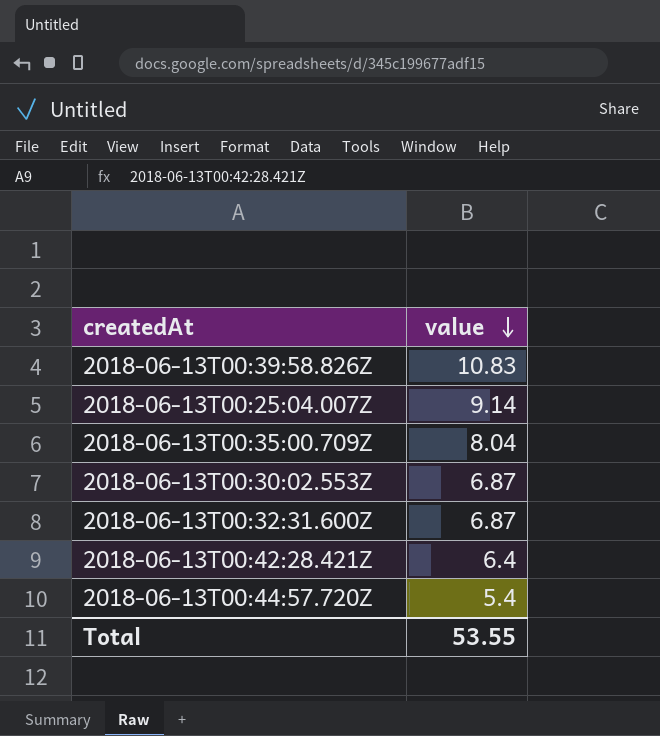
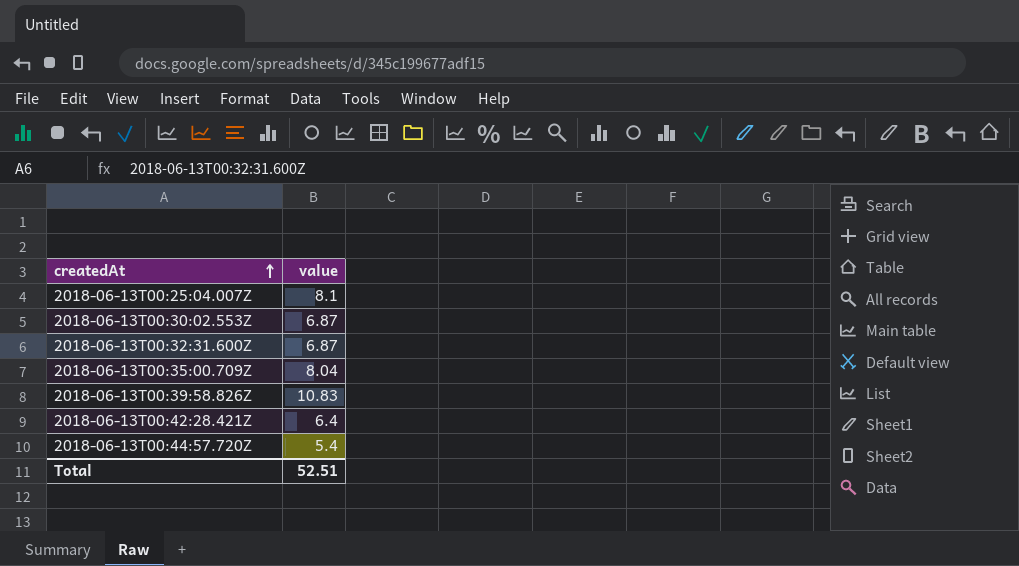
row order: value descending -> createdAt ascending
2018-06-13T00:25:04.007Z | value: 9.14 -> 8.1
Total | value: 53.55 -> 52.51

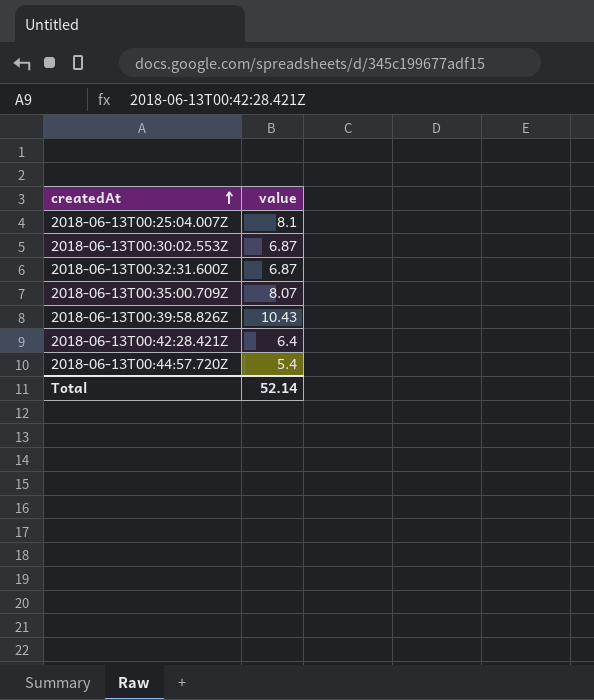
2018-06-13T00:35:00.709Z | value: 8.04 -> 8.07
2018-06-13T00:39:58.826Z | value: 10.83 -> 10.43
Total | value: 52.51 -> 52.14

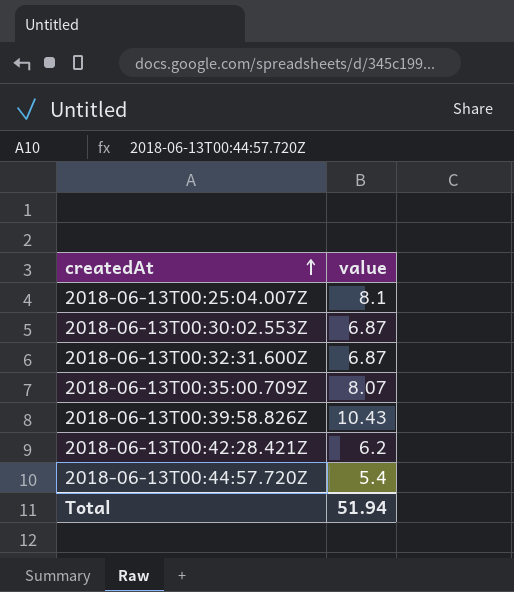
2018-06-13T00:42:28.421Z | value: 6.4 -> 6.2
Total | value: 52.14 -> 51.94

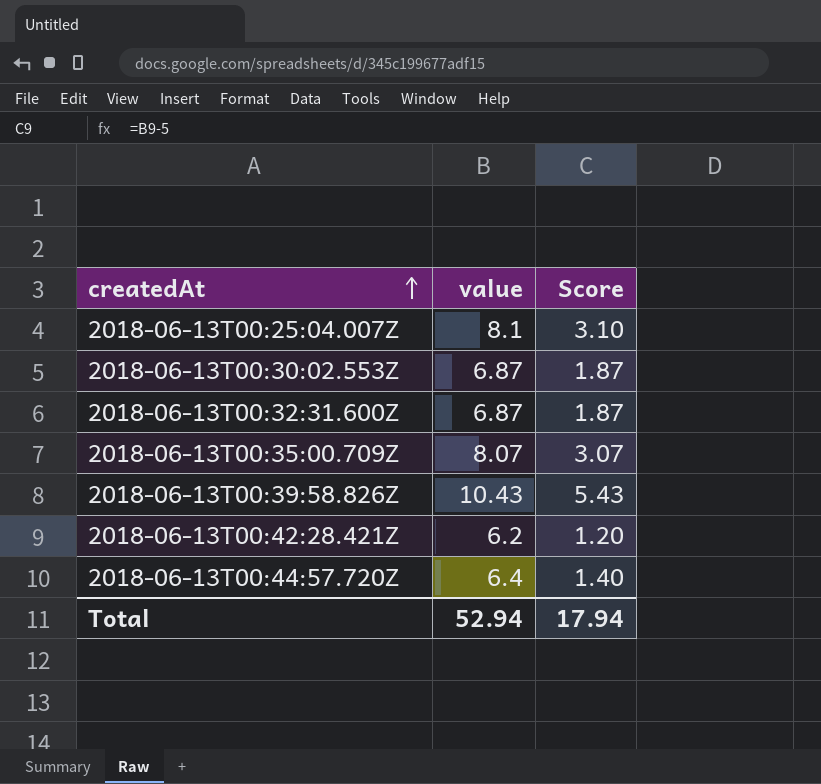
column Score | formula: none -> [value] - 5
2018-06-13T00:44:57.720Z | value: 5.4 -> 6.4
Total | value: 51.94 -> 52.94

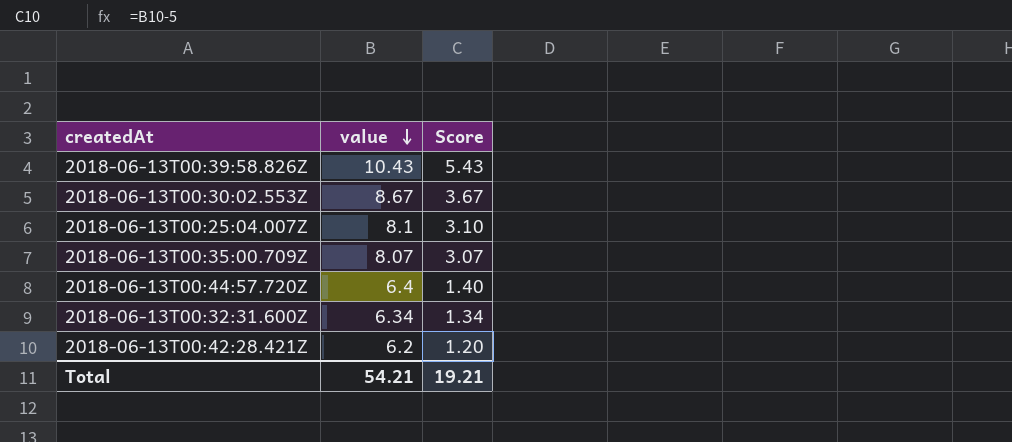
row order: createdAt ascending -> value descending
2018-06-13T00:30:02.553Z | value: 6.87 -> 8.67
2018-06-13T00:30:02.553Z | Score: 1.87 -> 3.67
2018-06-13T00:32:31.600Z | value: 6.87 -> 6.34
2018-06-13T00:32:31.600Z | Score: 1.87 -> 1.34
Total | value: 52.94 -> 54.21
Total | Score: 17.94 -> 19.21

